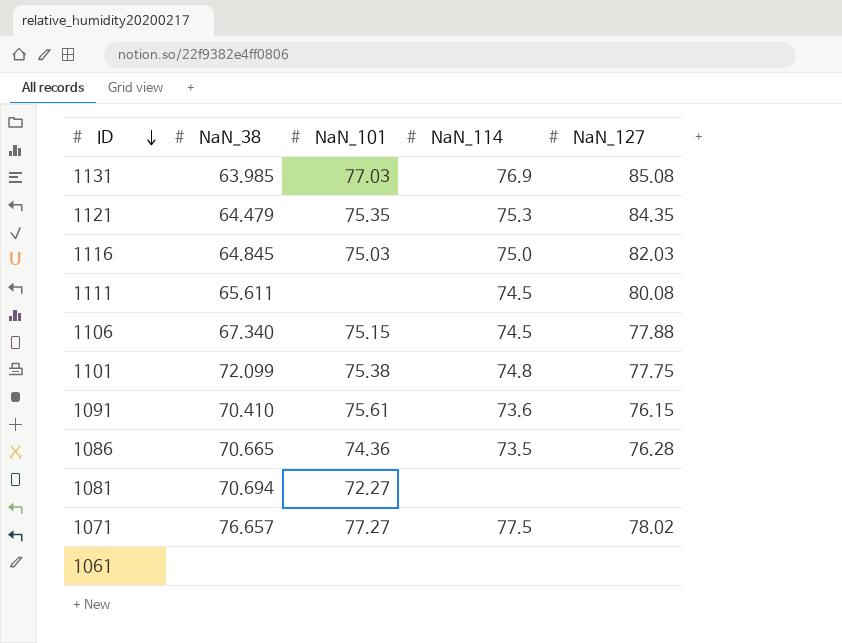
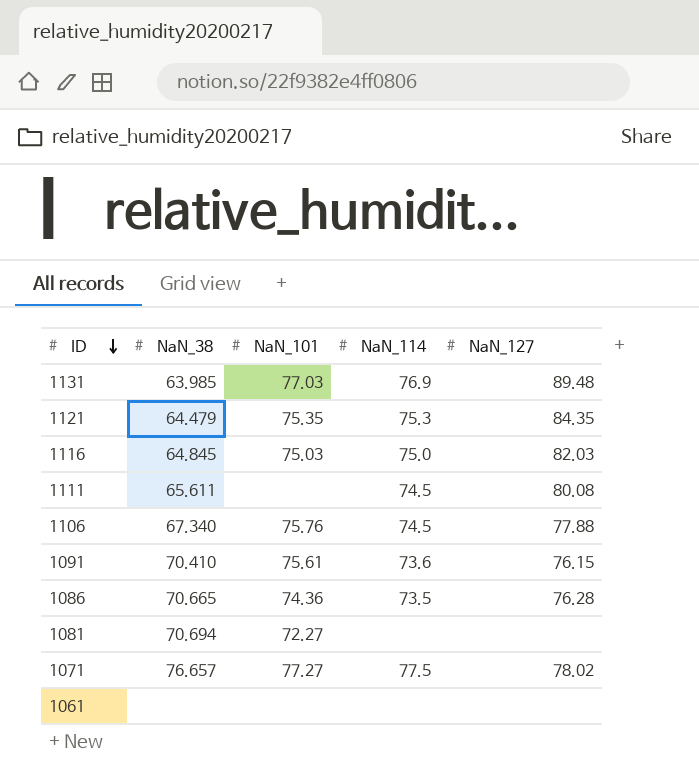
row 1101: 72.099 | 75.38 | 74.8 | 77.75 -> none
1131 | NaN_127: 85.08 -> 89.48
1106 | NaN_101: 75.15 -> 75.76

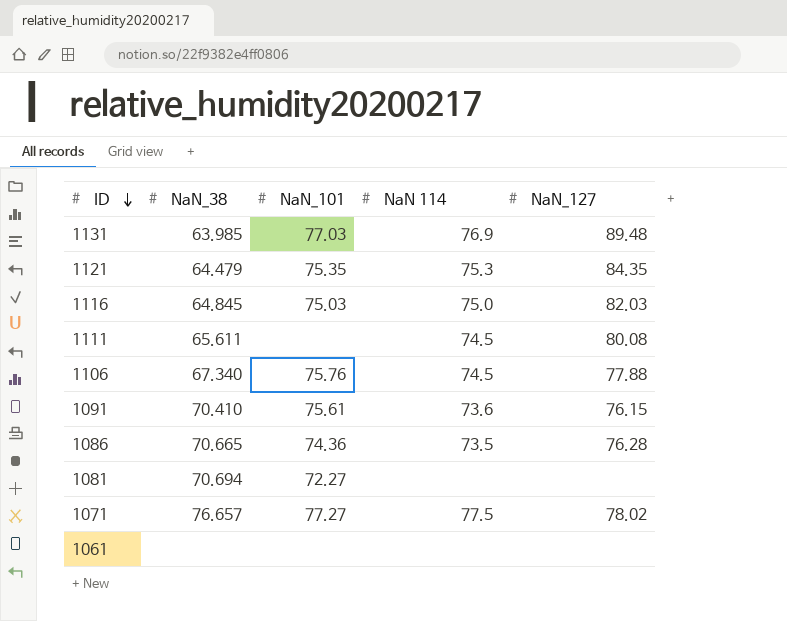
column name: NaN_114 -> NaN 114

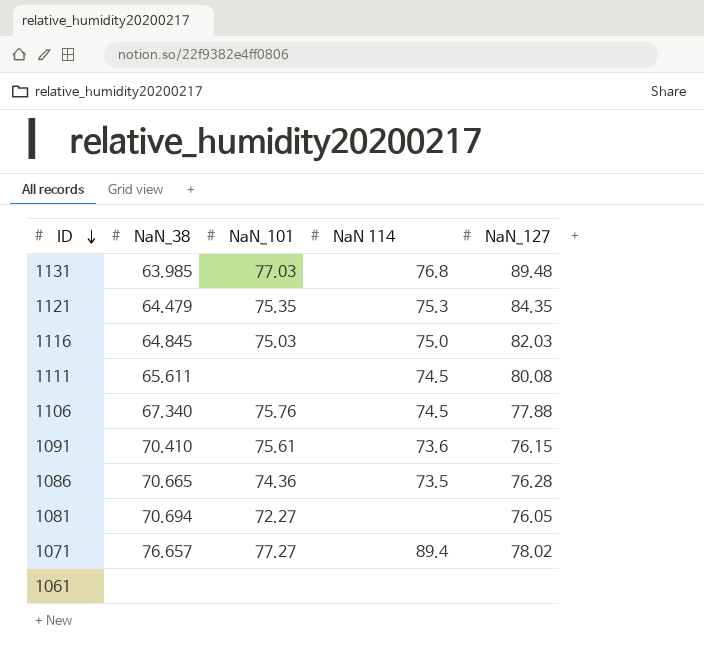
1131 | NaN 114: 76.9 -> 76.8
1081 | NaN_127: none -> 76.05
1071 | NaN 114: 77.5 -> 89.4

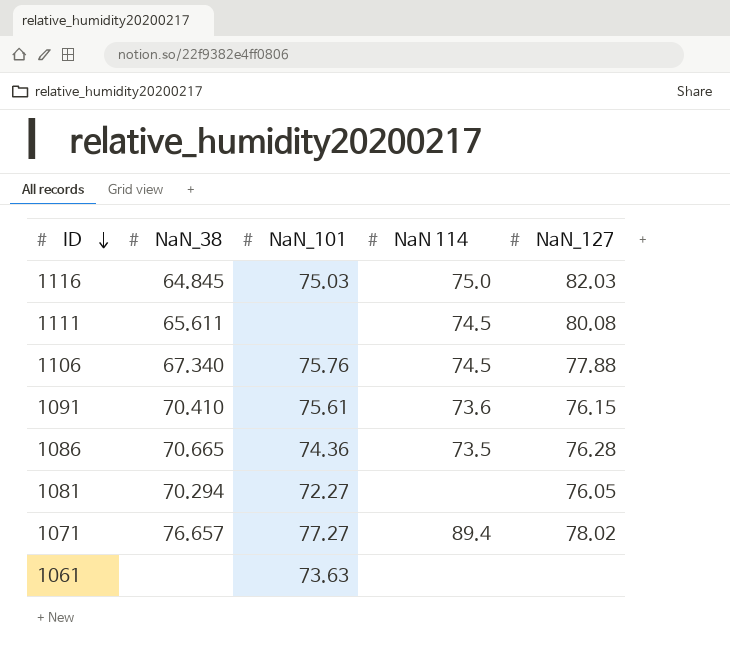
row 1131: 63.985 | 77.03 | 76.8 | 89.48 -> none
row 1121: 64.479 | 75.35 | 75.3 | 84.35 -> none
1081 | NaN_38: 70.694 -> 70.294
1061 | NaN_101: none -> 73.63

